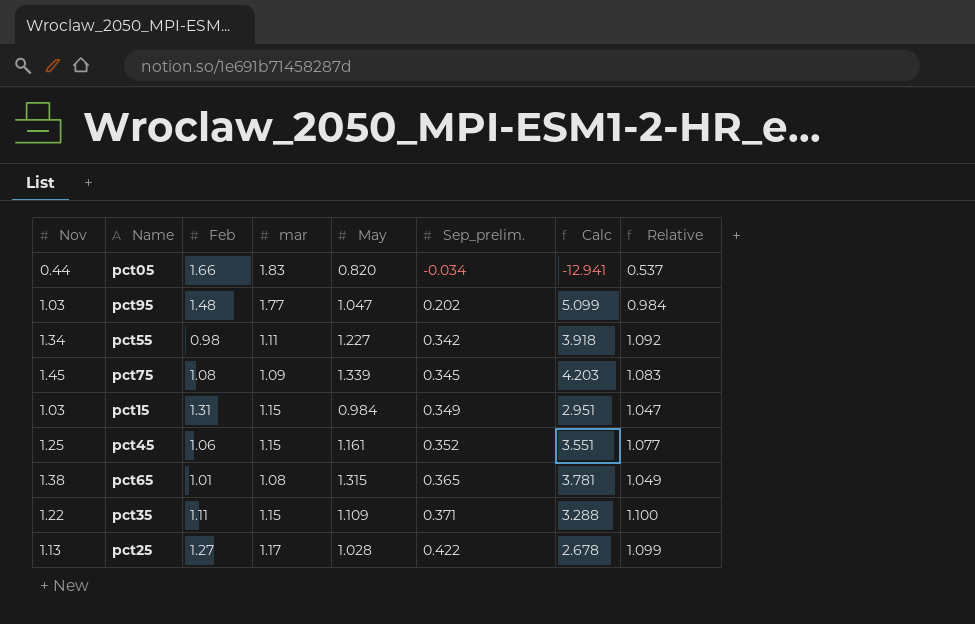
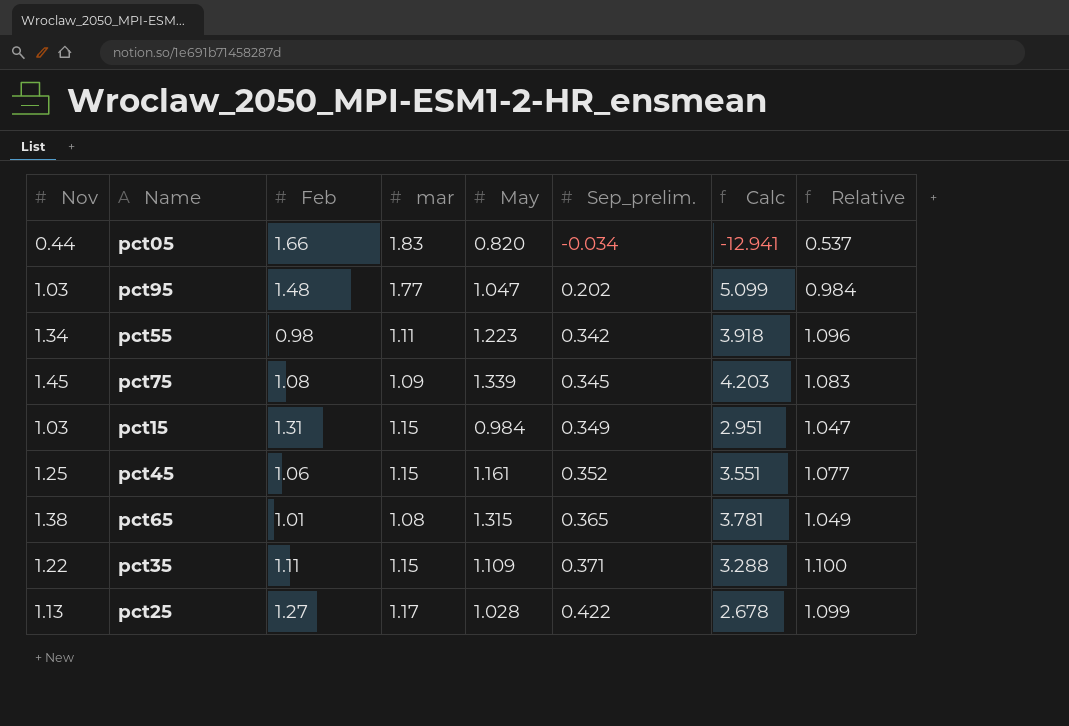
pct55 | May: 1.227 -> 1.223
pct55 | Relative: 1.092 -> 1.096

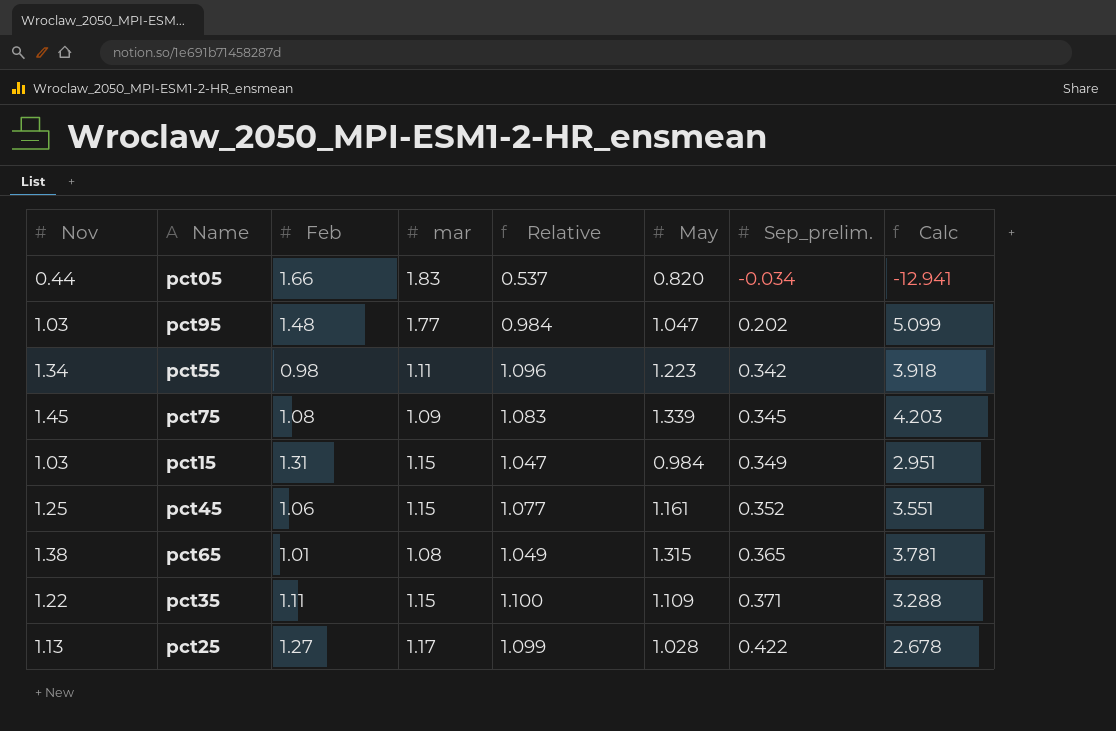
column Relative | position: 8 -> 5

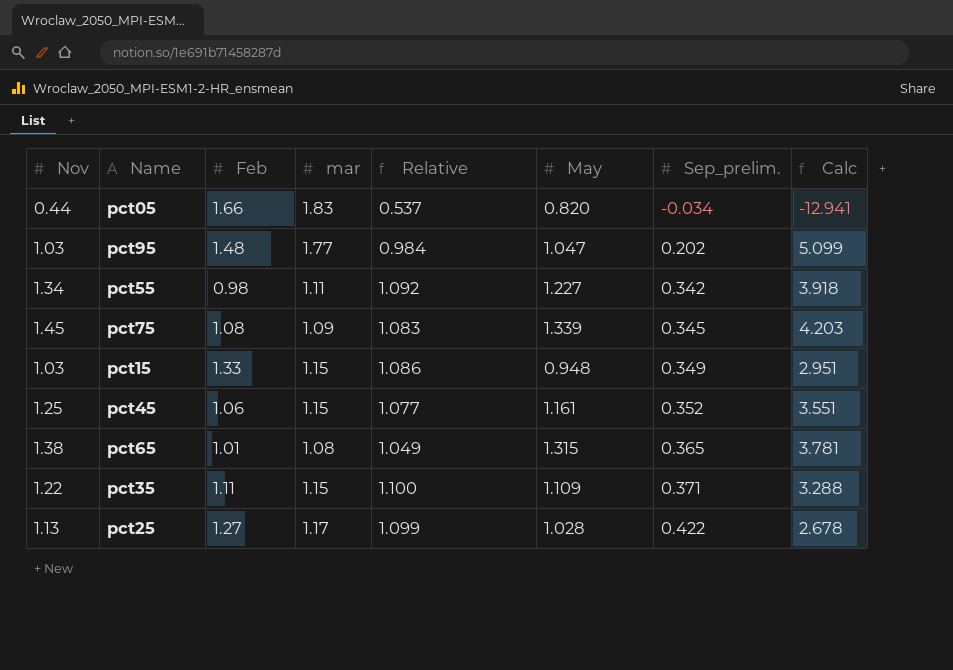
pct55 | Relative: 1.096 -> 1.092
pct55 | May: 1.223 -> 1.227
pct15 | Feb: 1.31 -> 1.33
pct15 | Relative: 1.047 -> 1.086
pct15 | May: 0.984 -> 0.948

